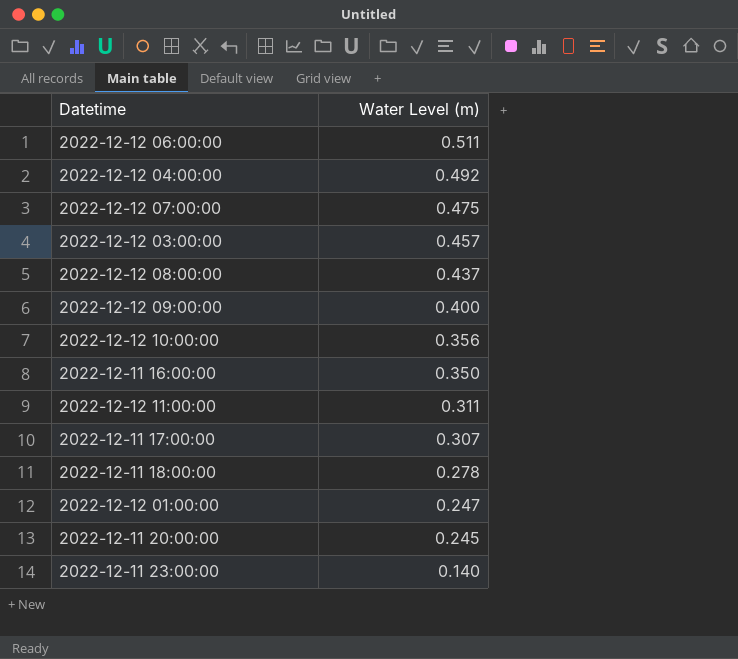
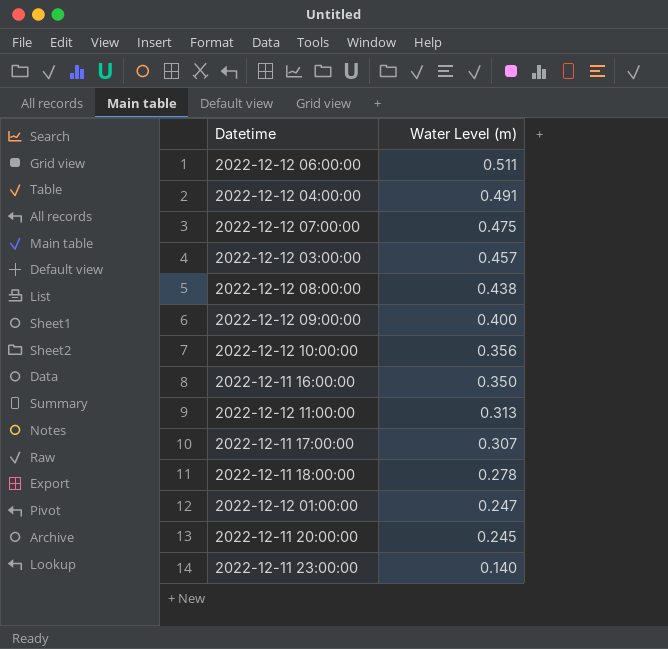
2022-12-12 04:00:00 | Water Level (m): 0.492 -> 0.491
2022-12-12 08:00:00 | Water Level (m): 0.437 -> 0.438
2022-12-12 11:00:00 | Water Level (m): 0.311 -> 0.313

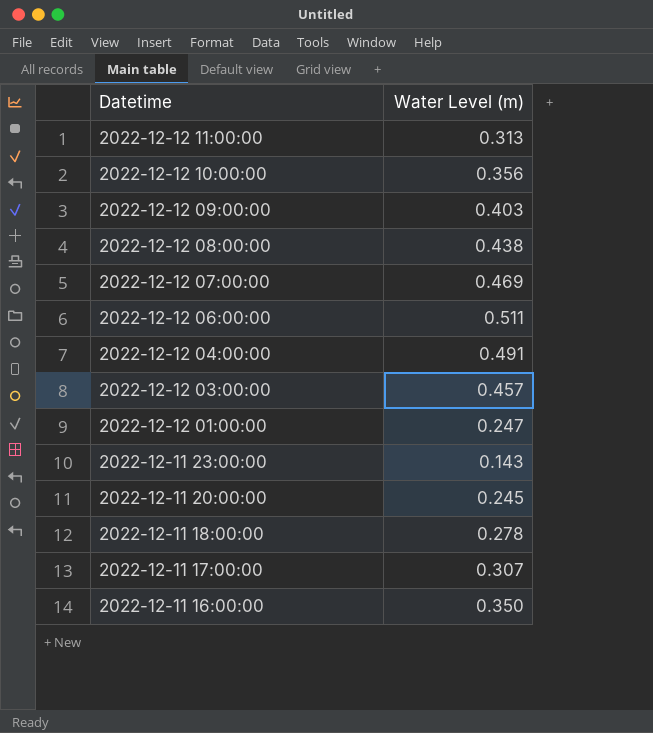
row order: Water Level (m) descending -> Datetime descending
2022-12-12 09:00:00 | Water Level (m): 0.400 -> 0.403
2022-12-12 07:00:00 | Water Level (m): 0.475 -> 0.469
2022-12-11 23:00:00 | Water Level (m): 0.140 -> 0.143

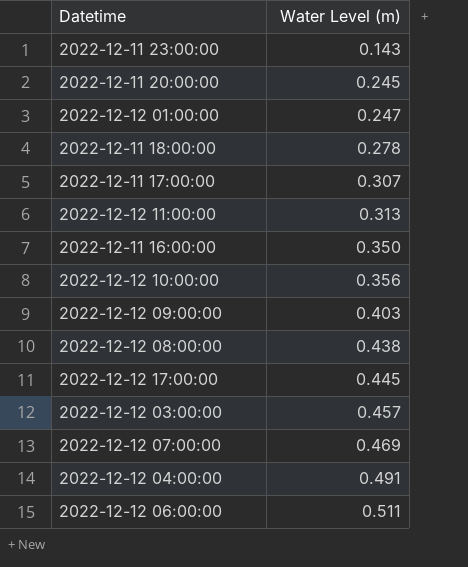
row order: Datetime descending -> Water Level (m) ascending
row 2022-12-12 17:00:00: none -> 0.445

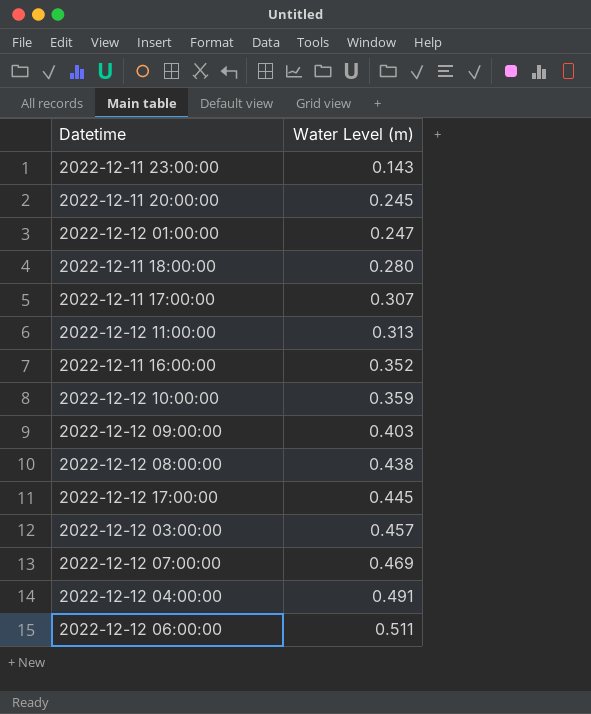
2022-12-11 18:00:00 | Water Level (m): 0.278 -> 0.280
2022-12-11 16:00:00 | Water Level (m): 0.350 -> 0.352
2022-12-12 10:00:00 | Water Level (m): 0.356 -> 0.359

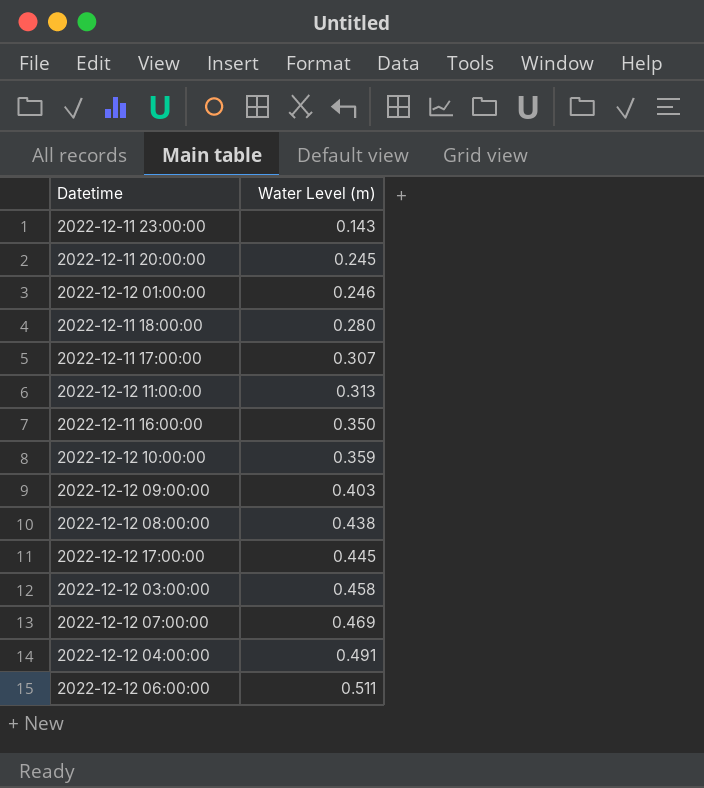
2022-12-12 01:00:00 | Water Level (m): 0.247 -> 0.246
2022-12-11 16:00:00 | Water Level (m): 0.352 -> 0.350
2022-12-12 03:00:00 | Water Level (m): 0.457 -> 0.458

